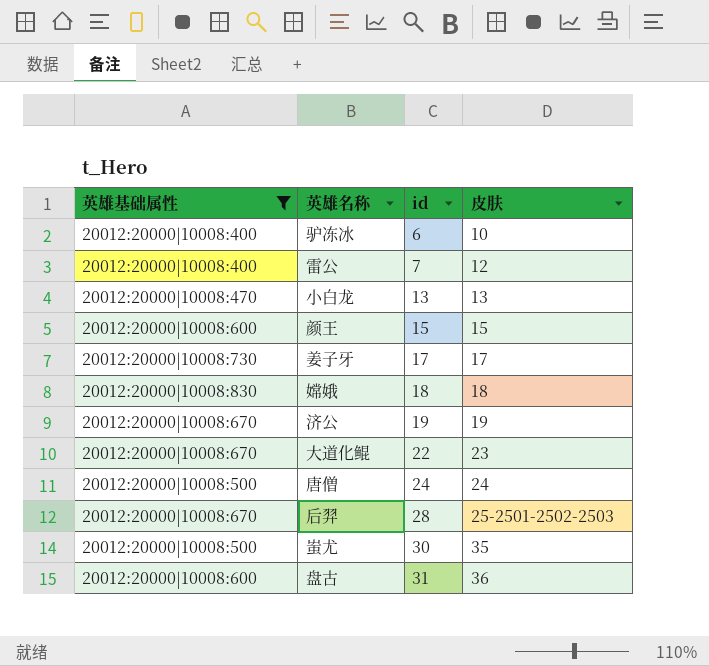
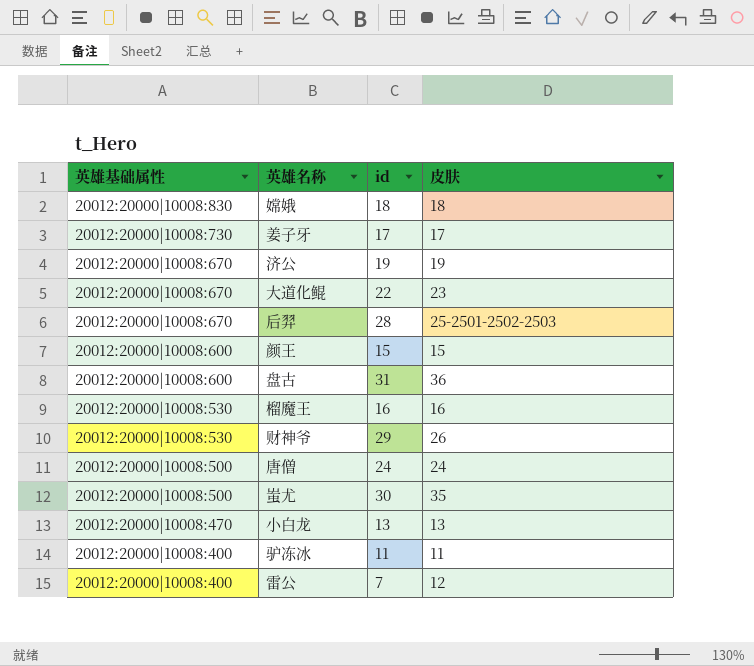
filter: 英雄基础属性 != 20012:20000|10008:530 -> none
row order: id ascending -> 英雄基础属性 descending
驴冻冰 | id: 6 -> 11
驴冻冰 | 皮肤: 10 -> 11

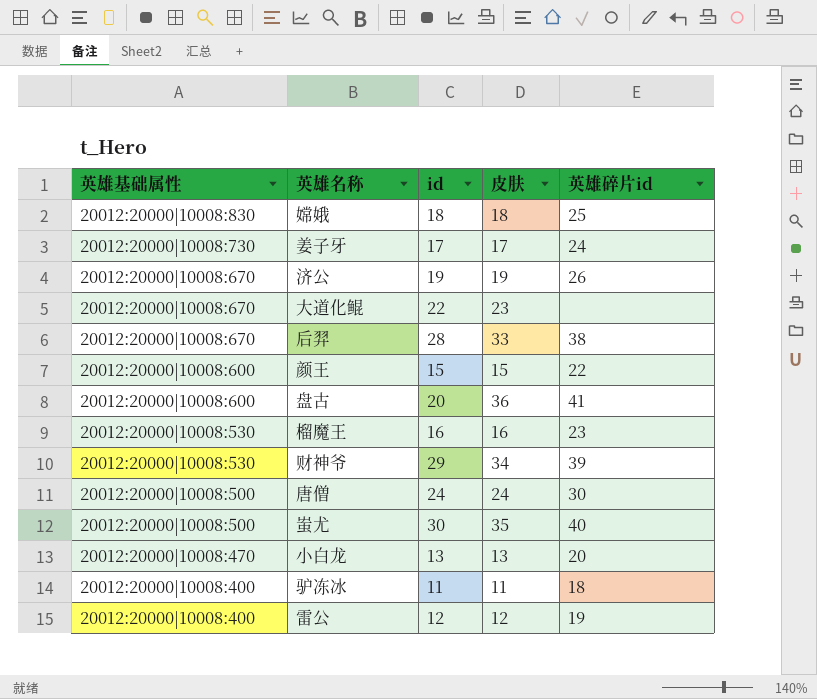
column 英雄碎片id | position: none -> 5
后羿 | 皮肤: 25-2501-2502-2503 -> 33
盘古 | id: 31 -> 20
财神爷 | 皮肤: 26 -> 34
雷公 | id: 7 -> 12

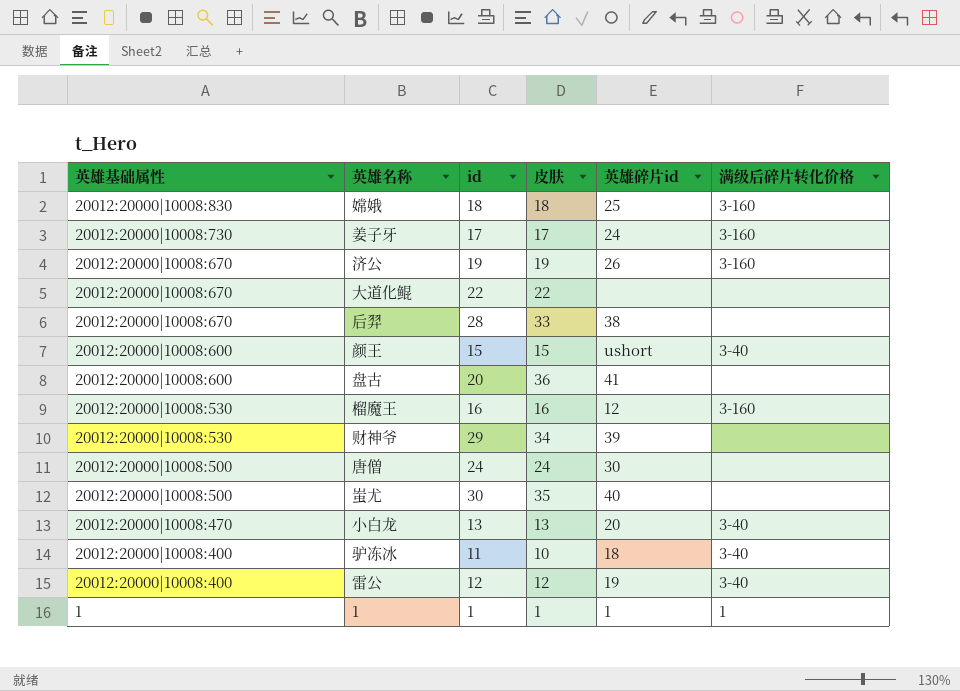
column 满级后碎片转化价格 | position: none -> 6
大道化鲲 | 皮肤: 23 -> 22
颜王 | 英雄碎片id: 22 -> ushort
榴魔王 | 英雄碎片id: 23 -> 12
驴冻冰 | 皮肤: 11 -> 10
row 1: none -> 1 | 1 | 1 | 1 | 1

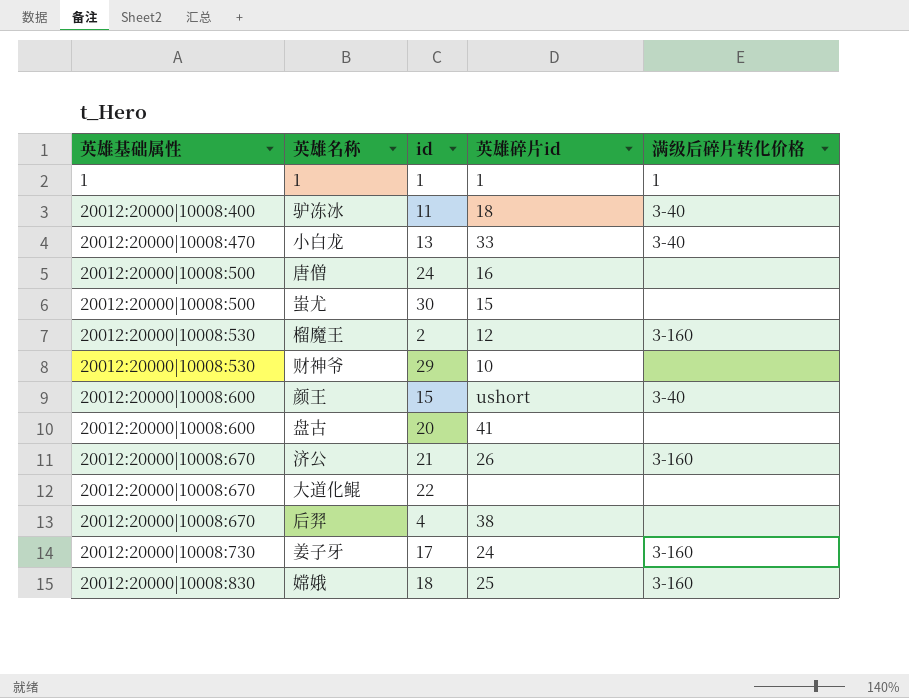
row order: 英雄基础属性 descending -> 英雄基础属性 ascending
column 皮肤 | position: 4 -> none
row 雷公: 20012:20000|10008:400 | 12 | 12 | 19 | 3-40 -> none
小白龙 | 英雄碎片id: 20 -> 33
唐僧 | 英雄碎片id: 30 -> 16
蚩尤 | 英雄碎片id: 40 -> 15
榴魔王 | id: 16 -> 2
财神爷 | 英雄碎片id: 39 -> 10
济公 | id: 19 -> 21
后羿 | id: 28 -> 4

